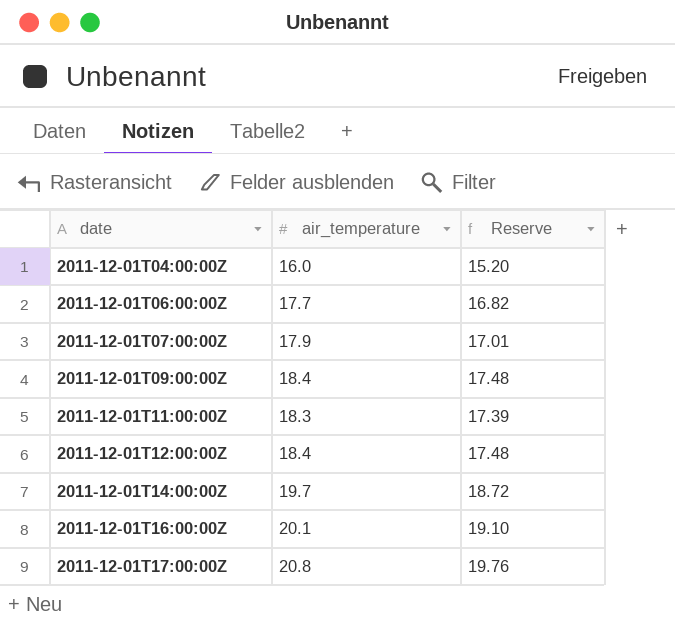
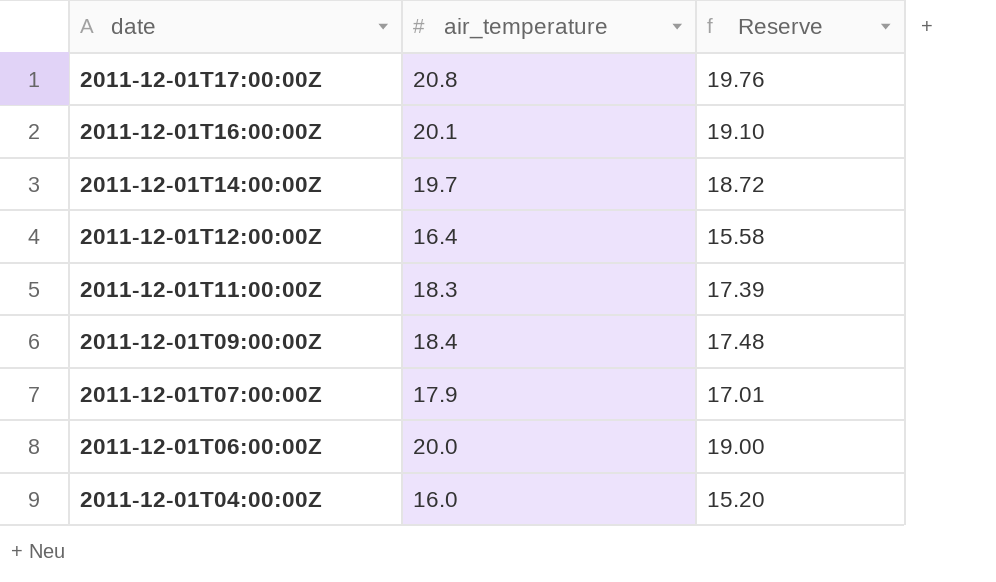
row order: date ascending -> date descending
2011-12-01T12:00:00Z | air_temperature: 18.4 -> 16.4
2011-12-01T12:00:00Z | Reserve: 17.48 -> 15.58
2011-12-01T06:00:00Z | air_temperature: 17.7 -> 20.0
2011-12-01T06:00:00Z | Reserve: 16.82 -> 19.00

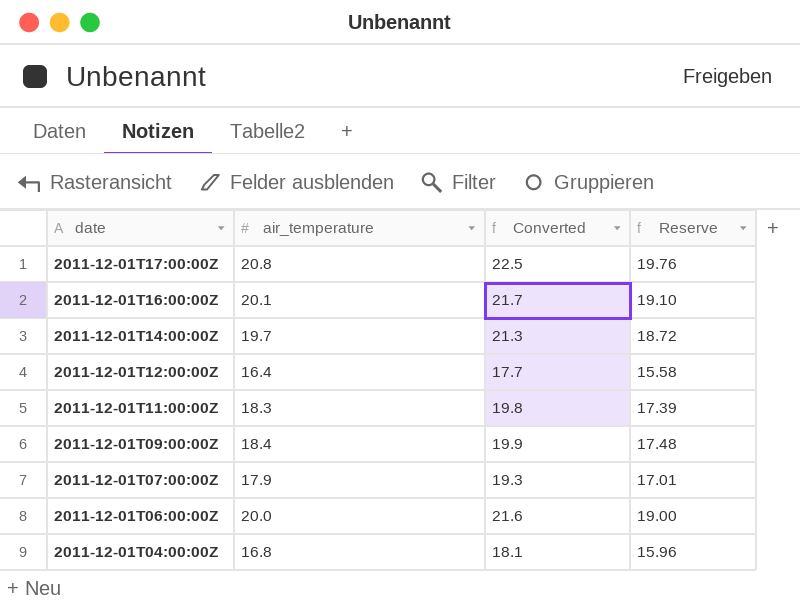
column Converted | formula: none -> [air_temperature] * 1.08
2011-12-01T04:00:00Z | air_temperature: 16.0 -> 16.8
2011-12-01T04:00:00Z | Reserve: 15.20 -> 15.96

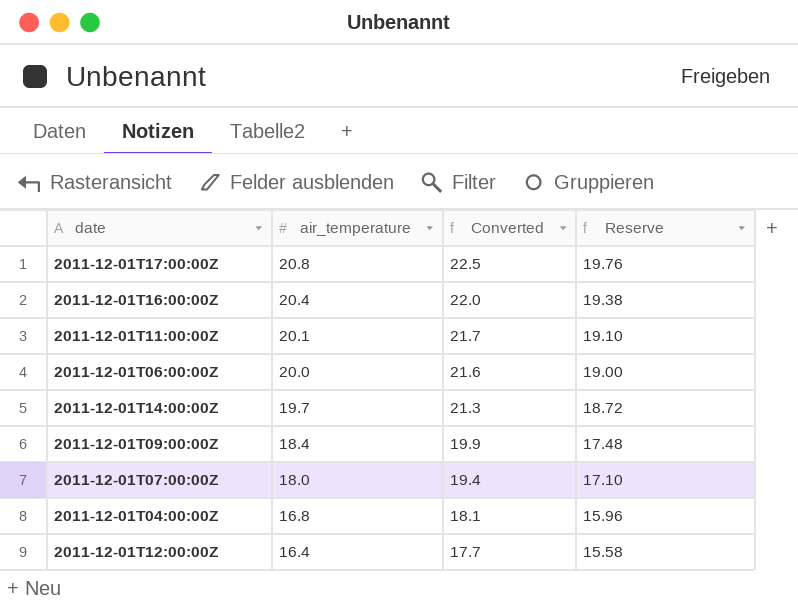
row order: date descending -> air_temperature descending
2011-12-01T16:00:00Z | air_temperature: 20.1 -> 20.4
2011-12-01T16:00:00Z | Converted: 21.7 -> 22.0
2011-12-01T16:00:00Z | Reserve: 19.10 -> 19.38
2011-12-01T11:00:00Z | air_temperature: 18.3 -> 20.1
2011-12-01T11:00:00Z | Converted: 19.8 -> 21.7
2011-12-01T11:00:00Z | Reserve: 17.39 -> 19.10
2011-12-01T07:00:00Z | air_temperature: 17.9 -> 18.0
2011-12-01T07:00:00Z | Converted: 19.3 -> 19.4
2011-12-01T07:00:00Z | Reserve: 17.01 -> 17.10

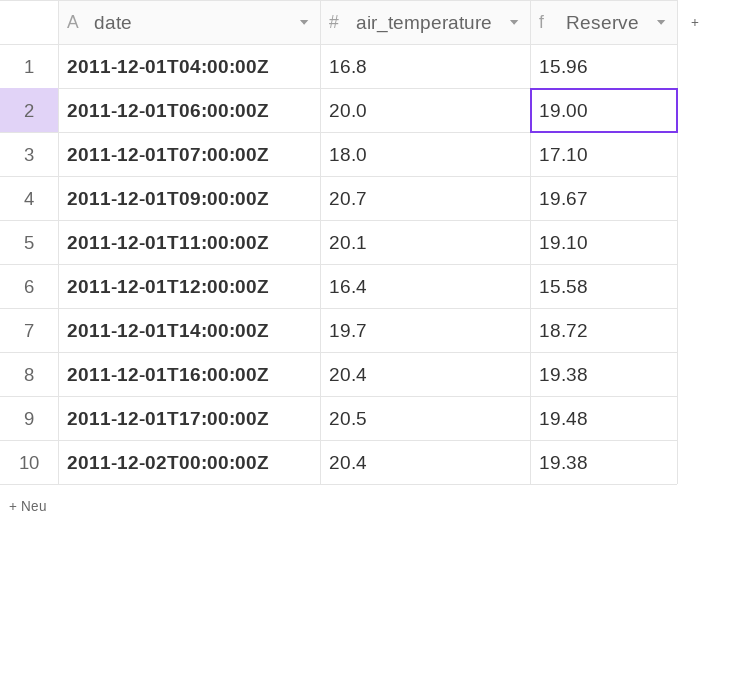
row order: air_temperature descending -> date ascending
column Converted | formula: [air_temperature] * 1.08 -> none
2011-12-01T09:00:00Z | air_temperature: 18.4 -> 20.7
2011-12-01T09:00:00Z | Reserve: 17.48 -> 19.67
2011-12-01T17:00:00Z | air_temperature: 20.8 -> 20.5
2011-12-01T17:00:00Z | Reserve: 19.76 -> 19.48
row 2011-12-02T00:00:00Z: none -> 20.4 | 19.38

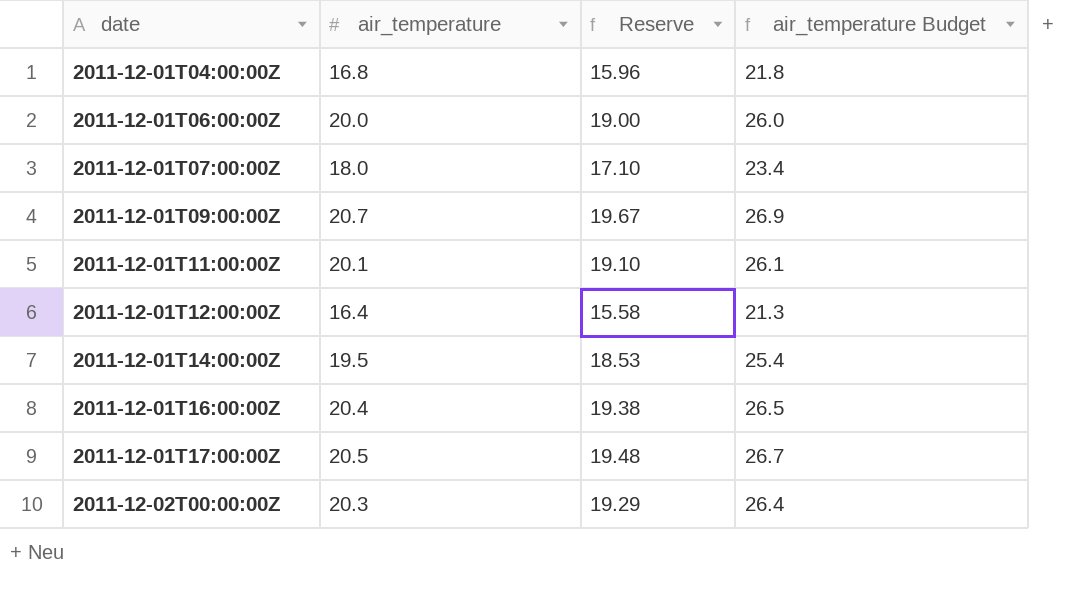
column air_temperature Budget | formula: none -> [air_temperature] * 1.3
2011-12-01T14:00:00Z | air_temperature: 19.7 -> 19.5
2011-12-01T14:00:00Z | Reserve: 18.72 -> 18.53
2011-12-02T00:00:00Z | air_temperature: 20.4 -> 20.3
2011-12-02T00:00:00Z | Reserve: 19.38 -> 19.29

